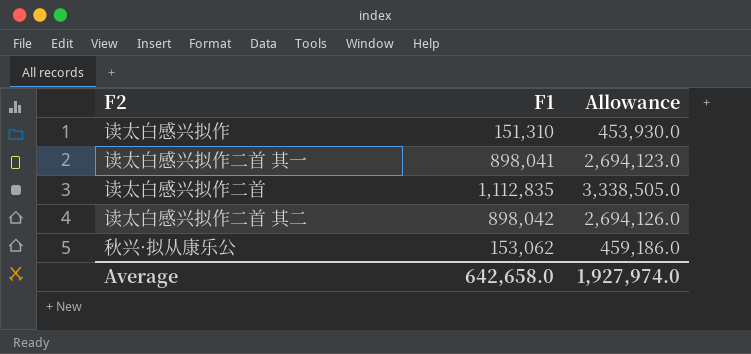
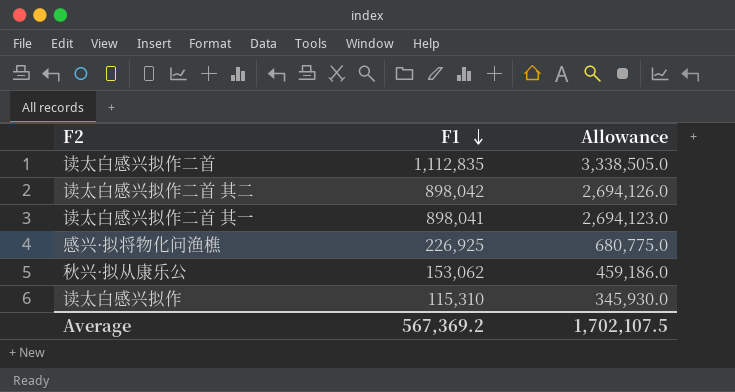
row order: none -> F1 descending
row 感兴·拟将物化问渔樵: none -> 226,925 | 680,775.0
读太白感兴拟作 | F1: 151,310 -> 115,310
读太白感兴拟作 | Allowance: 453,930.0 -> 345,930.0
Average | F1: 642,658.0 -> 567,369.2
Average | Allowance: 1,927,974.0 -> 1,702,107.5

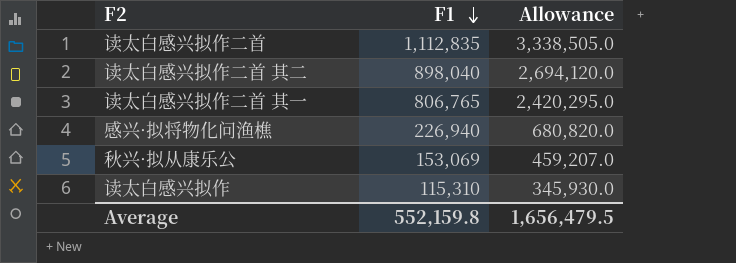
读太白感兴拟作二首 其二 | F1: 898,042 -> 898,040
读太白感兴拟作二首 其二 | Allowance: 2,694,126.0 -> 2,694,120.0
读太白感兴拟作二首 其一 | F1: 898,041 -> 806,765
读太白感兴拟作二首 其一 | Allowance: 2,694,123.0 -> 2,420,295.0
感兴·拟将物化问渔樵 | F1: 226,925 -> 226,940
感兴·拟将物化问渔樵 | Allowance: 680,775.0 -> 680,820.0
秋兴·拟从康乐公 | F1: 153,062 -> 153,069
秋兴·拟从康乐公 | Allowance: 459,186.0 -> 459,207.0
Average | F1: 567,369.2 -> 552,159.8
Average | Allowance: 1,702,107.5 -> 1,656,479.5

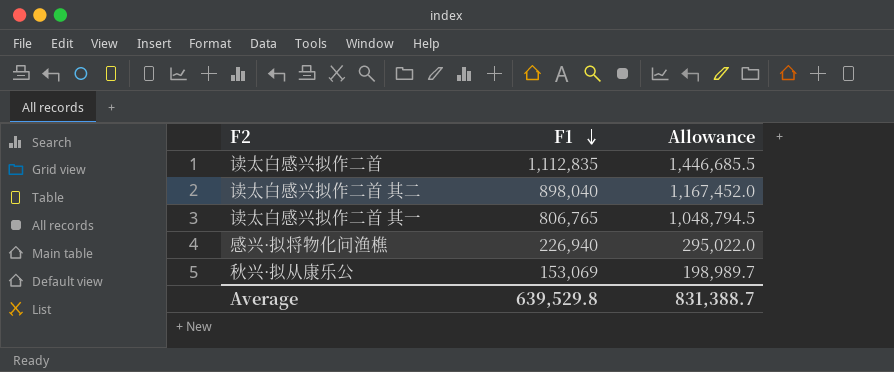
column Allowance | formula: [F1] * 3 -> [F1] * 1.3
row 读太白感兴拟作: 115,310 | 345,930.0 -> none
Average | F1: 552,159.8 -> 639,529.8
Average | Allowance: 1,656,479.5 -> 831,388.7

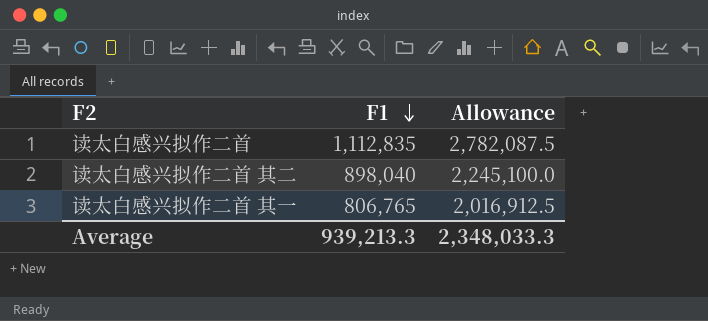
column Allowance | formula: [F1] * 1.3 -> [F1] * 2.5
row 感兴·拟将物化问渔樵: 226,940 | 295,022.0 -> none
row 秋兴·拟从康乐公: 153,069 | 198,989.7 -> none
Average | F1: 639,529.8 -> 939,213.3
Average | Allowance: 831,388.7 -> 2,348,033.3

